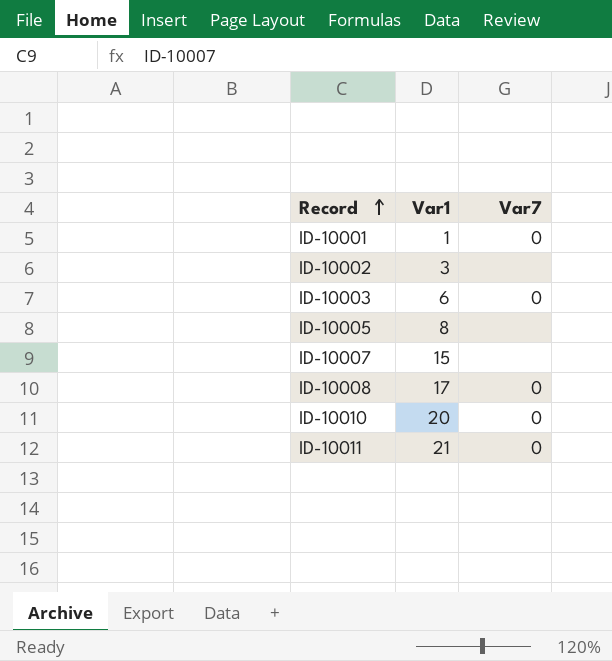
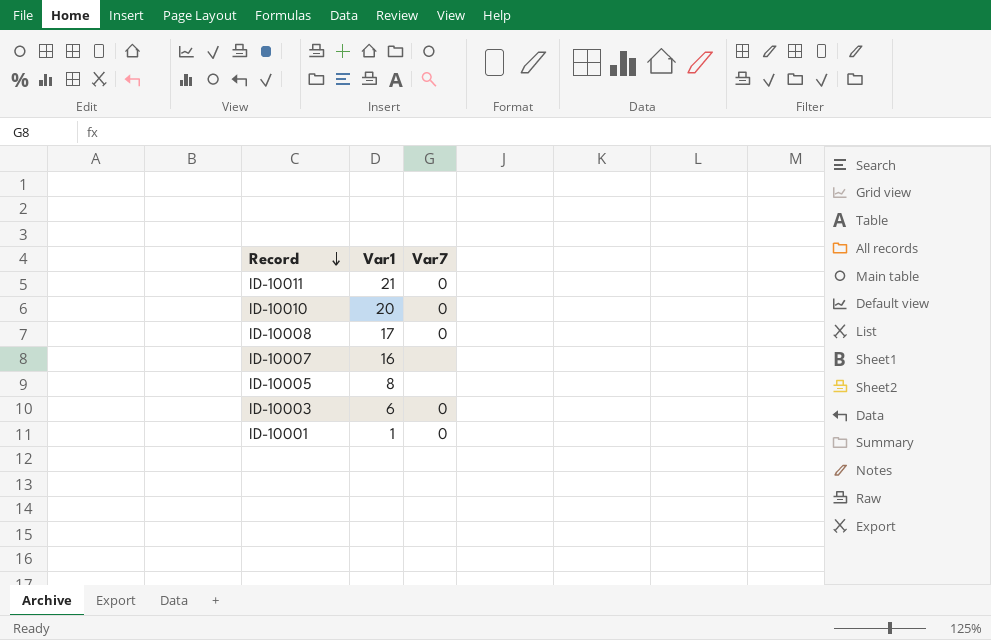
row order: Record ascending -> Record descending
row ID-10002: 3 | none -> none
ID-10007 | Var1: 15 -> 16

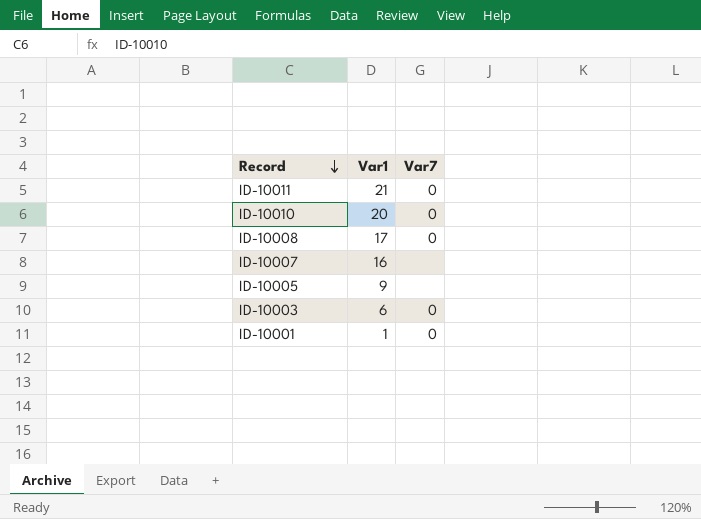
ID-10005 | Var1: 8 -> 9

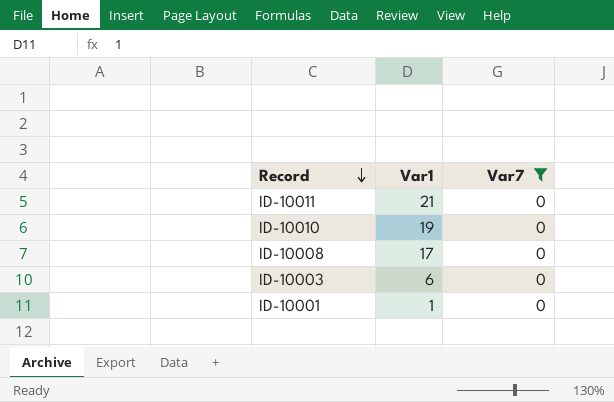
filter: none -> Var7 = 0
ID-10010 | Var1: 20 -> 19

